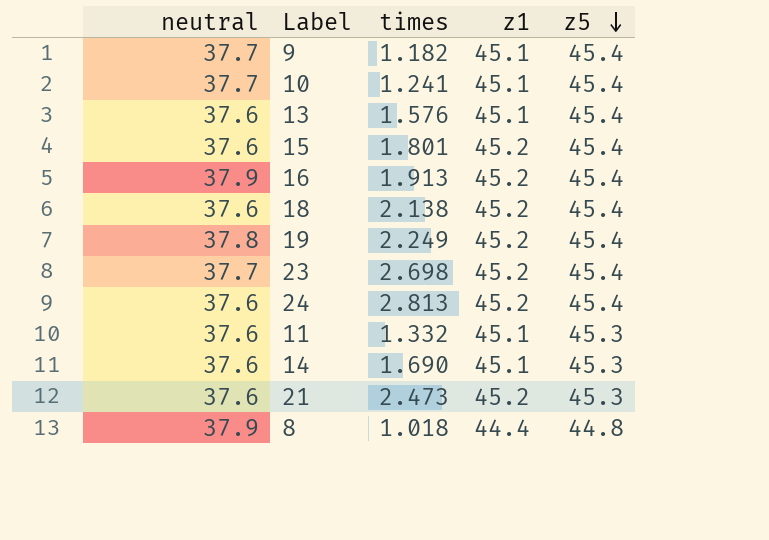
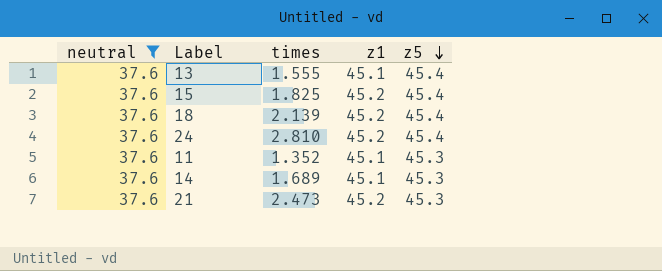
filter: none -> neutral = 37.6
13 | times: 1.576 -> 1.555
15 | times: 1.801 -> 1.825
18 | times: 2.138 -> 2.139
24 | times: 2.813 -> 2.810
11 | times: 1.332 -> 1.352
14 | times: 1.690 -> 1.689

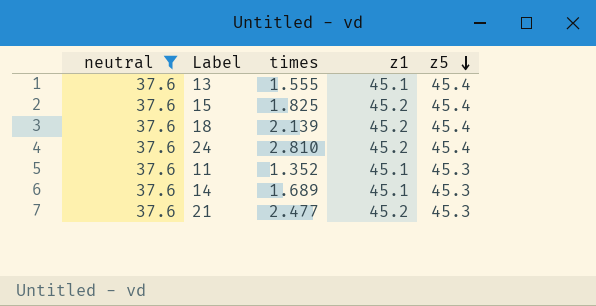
21 | times: 2.473 -> 2.477

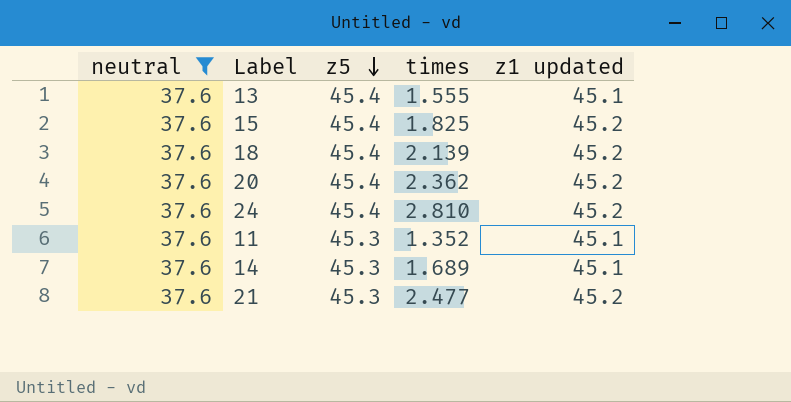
column z5 | position: 5 -> 3
column name: z1 -> z1 updated
row 20: none -> 37.6 | 45.4 | 2.362 | 45.2

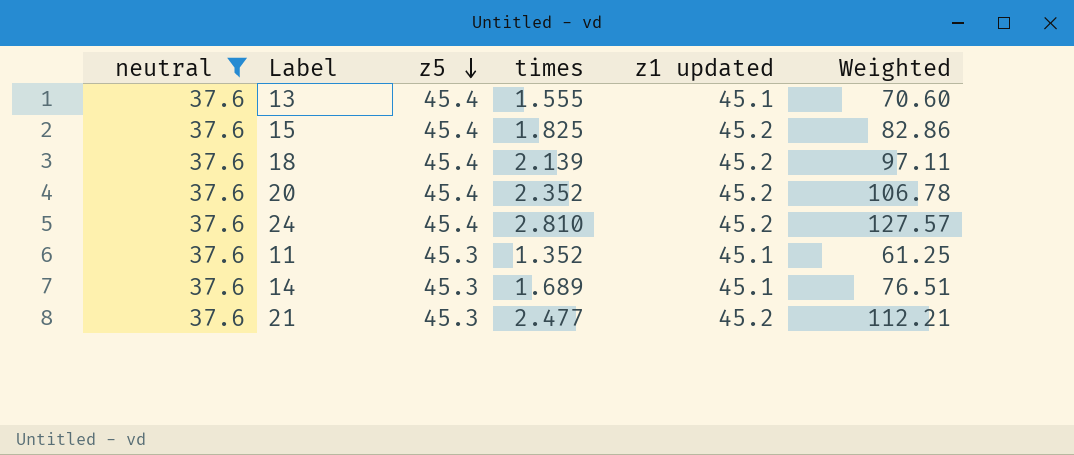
column Weighted | formula: none -> [z5] * [times]
20 | times: 2.362 -> 2.352

